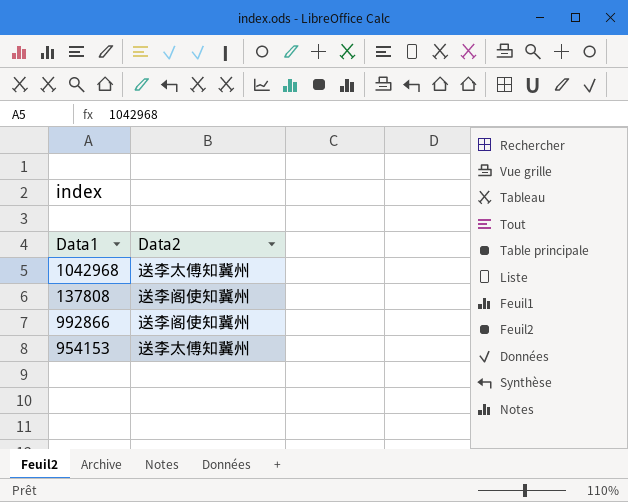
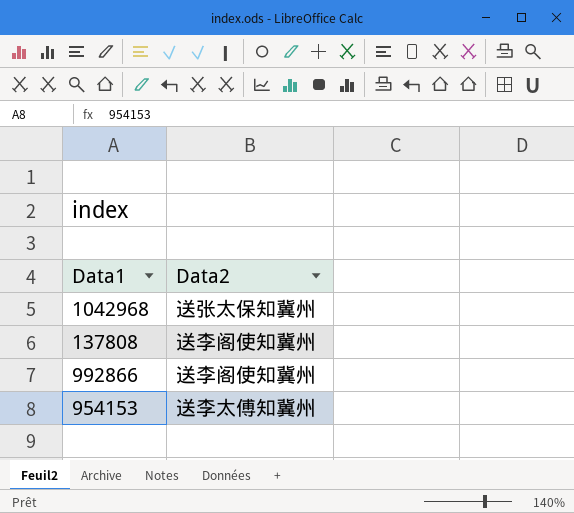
1042968 | Data2: 送李太傅知冀州 -> 送张太保知冀州

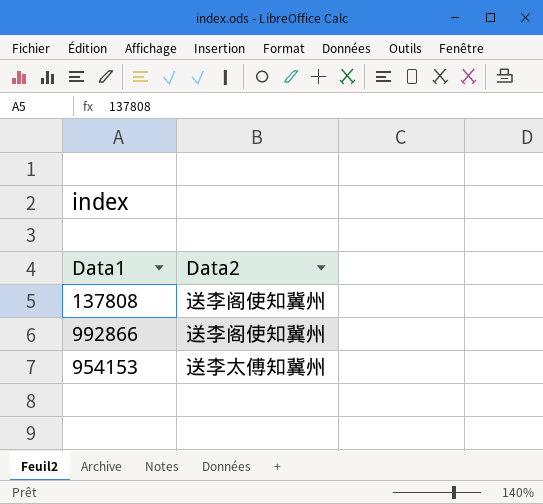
row 1042968: 送张太保知冀州 -> none

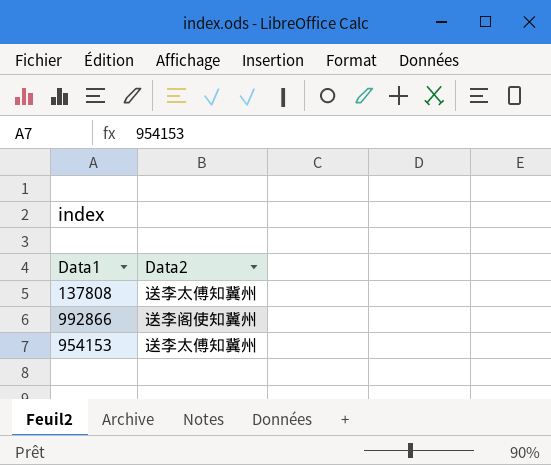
137808 | Data2: 送李阁使知冀州 -> 送李太傅知冀州

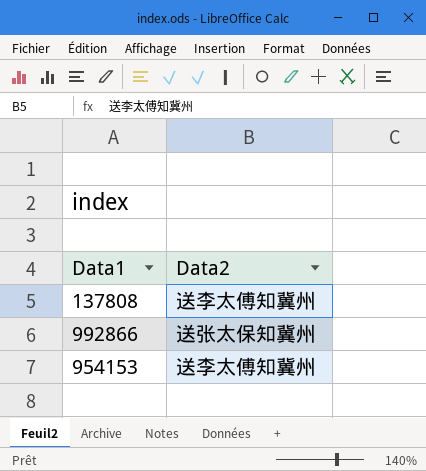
992866 | Data2: 送李阁使知冀州 -> 送张太保知冀州

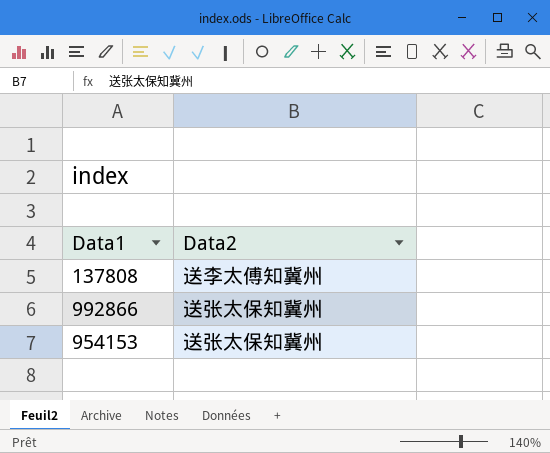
954153 | Data2: 送李太傅知冀州 -> 送张太保知冀州

